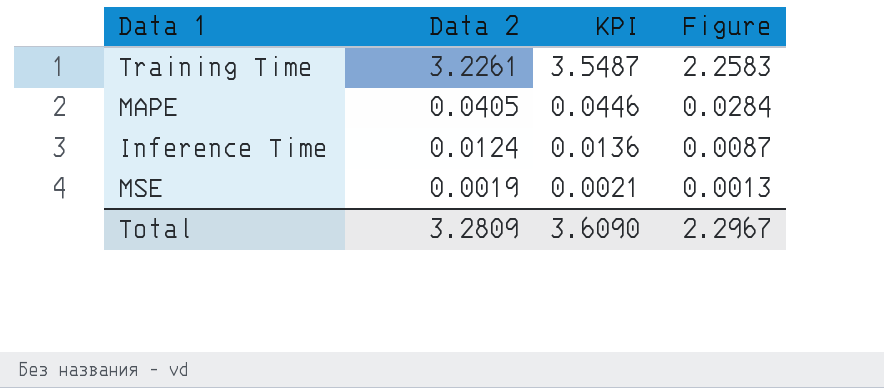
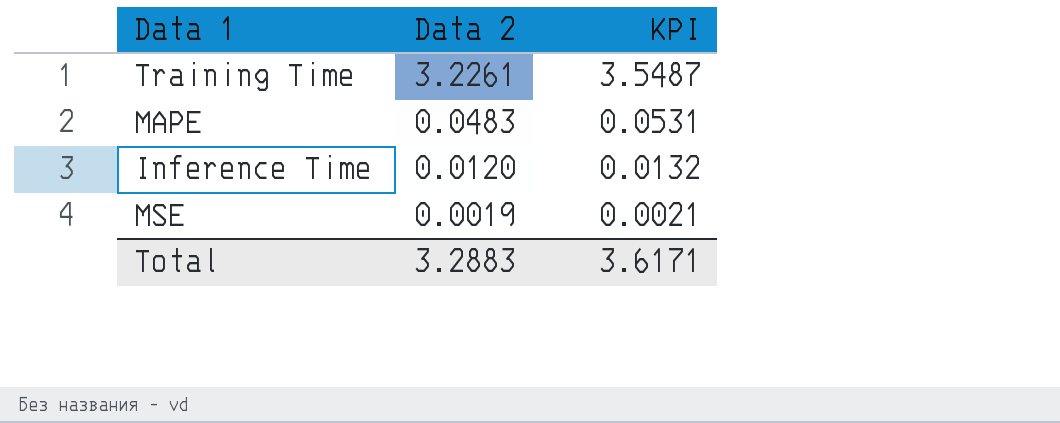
column Figure | formula: [Data 2] * 0.7 -> none
MAPE | Data 2: 0.0405 -> 0.0483
MAPE | KPI: 0.0446 -> 0.0531
Inference Time | Data 2: 0.0124 -> 0.0120
Inference Time | KPI: 0.0136 -> 0.0132
Total | Data 2: 3.2809 -> 3.2883
Total | KPI: 3.6090 -> 3.6171

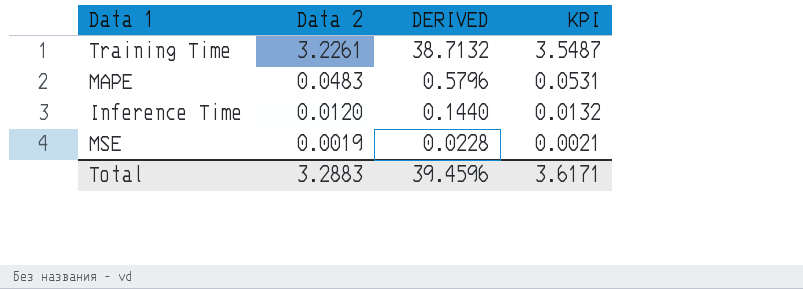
column DERIVED | formula: none -> [Data 2] * 12

